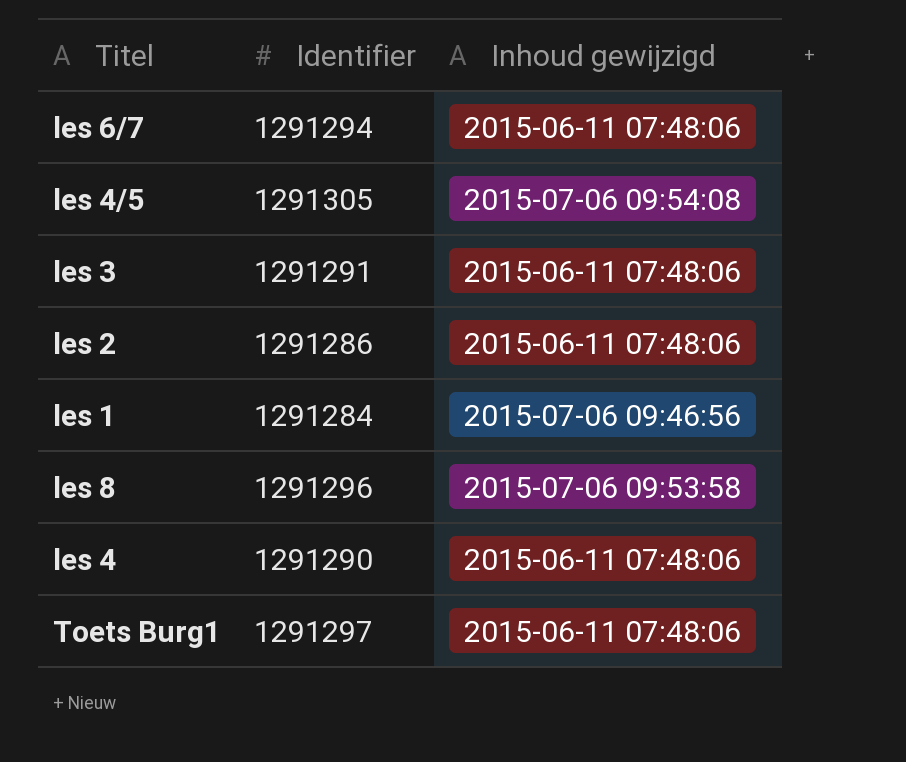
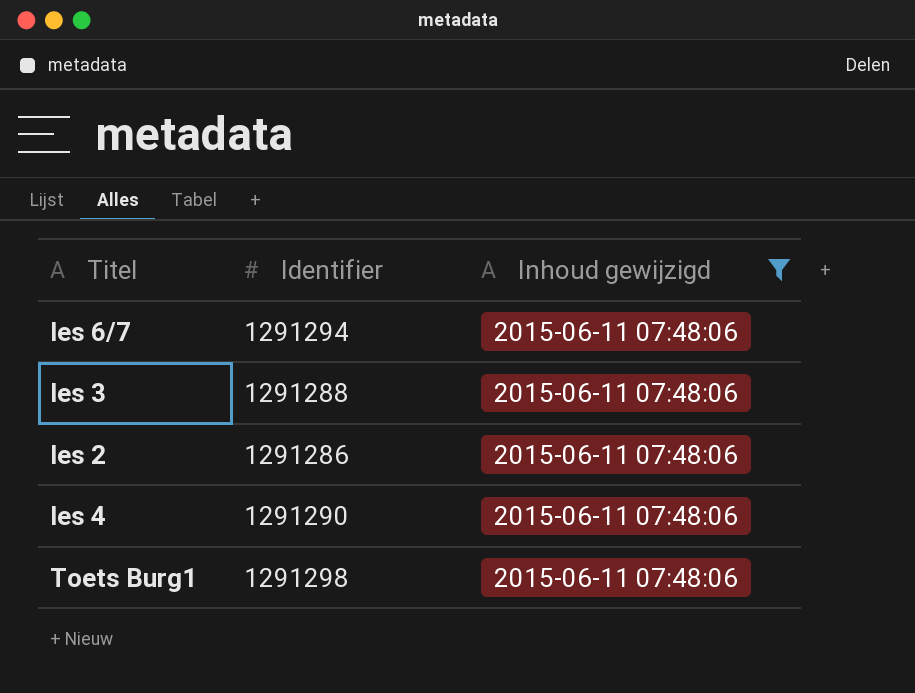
filter: none -> Inhoud gewijzigd = 2015-06-11 07:48:06
les 3 | Identifier: 1291291 -> 1291288
Toets Burg1 | Identifier: 1291297 -> 1291298

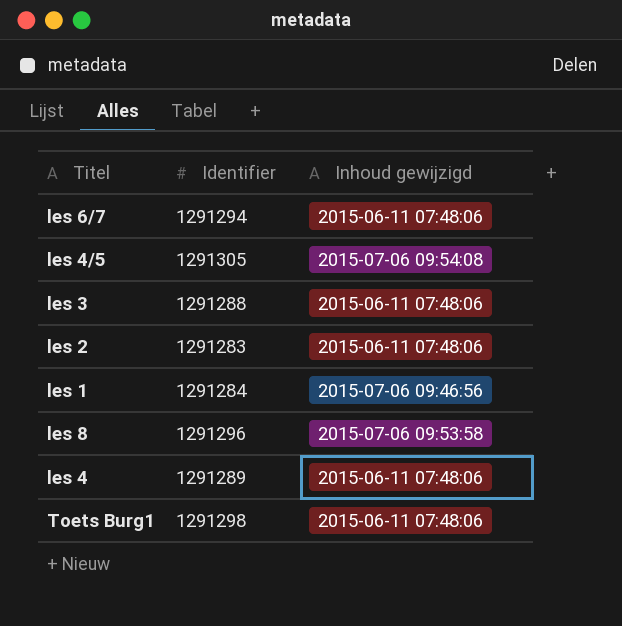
filter: Inhoud gewijzigd = 2015-06-11 07:48:06 -> none
les 2 | Identifier: 1291286 -> 1291283
les 4 | Identifier: 1291290 -> 1291289

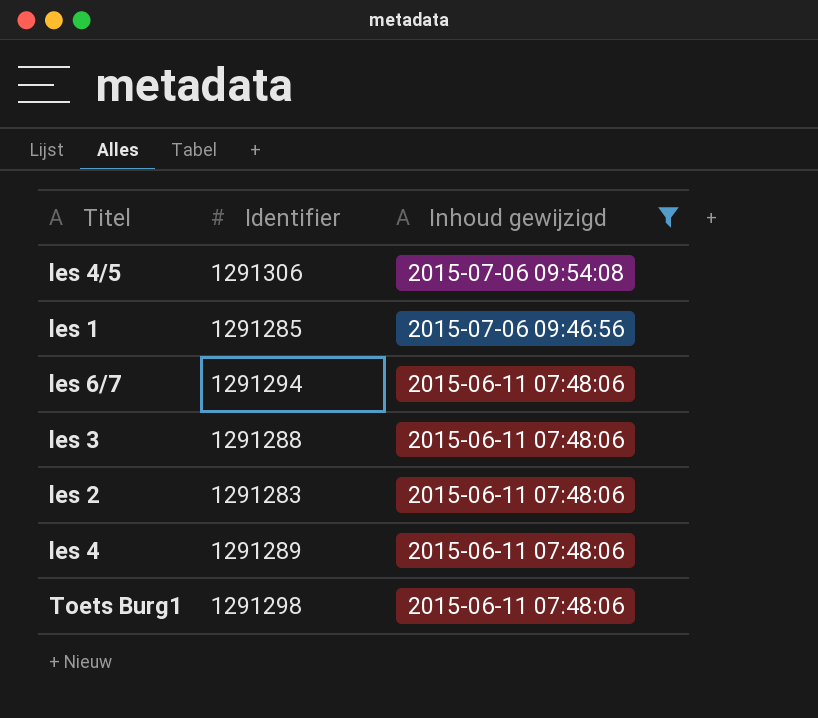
filter: none -> Inhoud gewijzigd != 2015-07-06 09:53:58
row order: none -> Inhoud gewijzigd descending
les 4/5 | Identifier: 1291305 -> 1291306
les 1 | Identifier: 1291284 -> 1291285

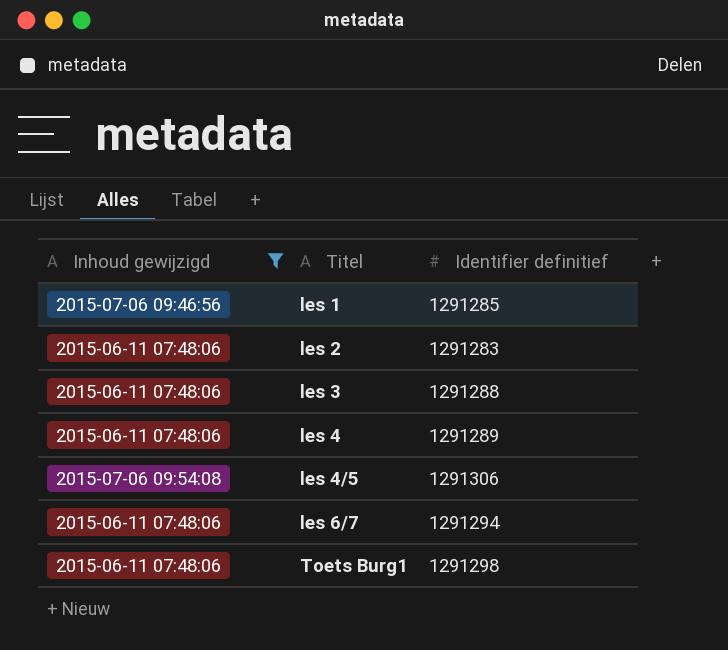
row order: Inhoud gewijzigd descending -> Titel ascending
column Inhoud gewijzigd | position: 3 -> 1
column name: Identifier -> Identifier definitief

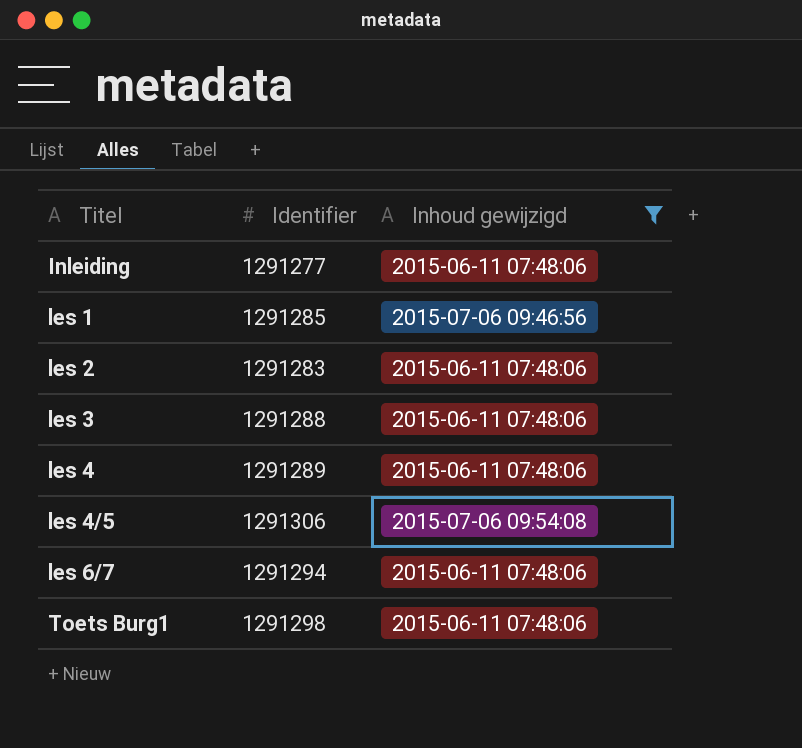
column name: Identifier definitief -> Identifier
column Inhoud gewijzigd | position: 1 -> 3
row Inleiding: none -> 1291277 | 2015-06-11 07:48:06

